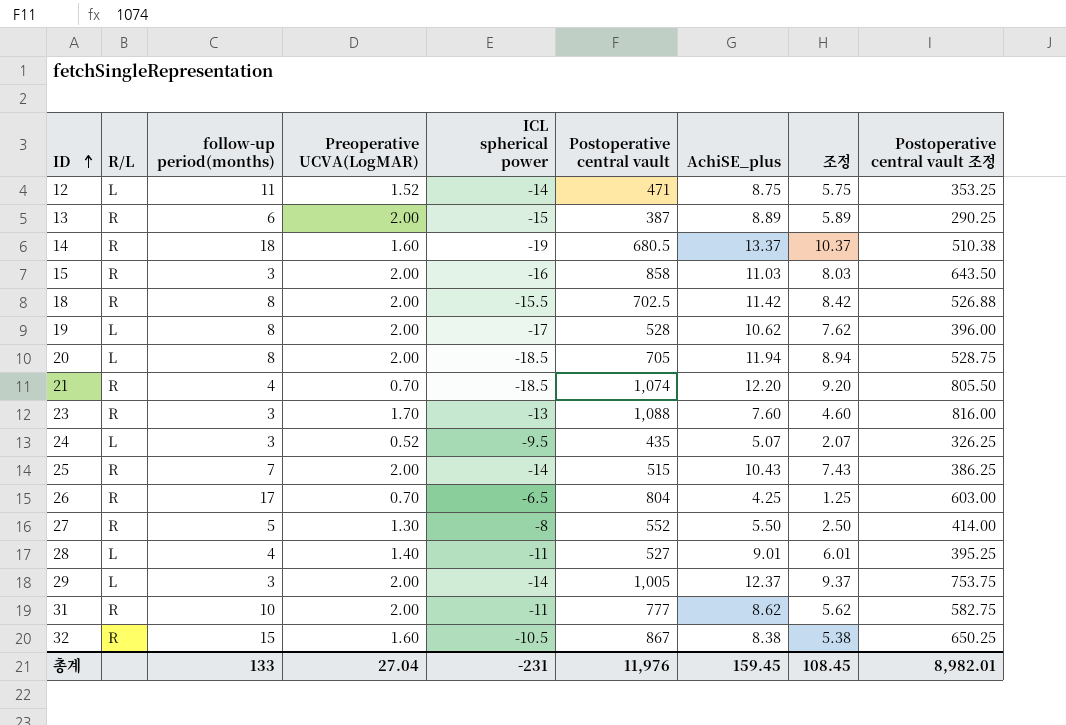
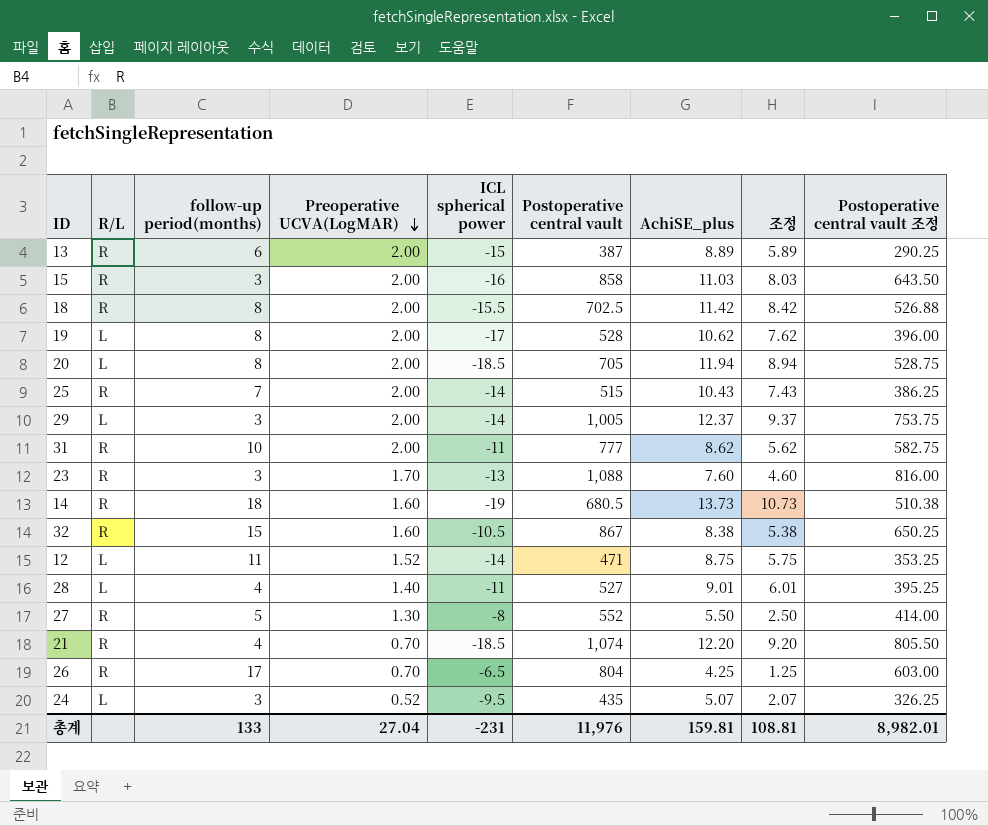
row order: ID ascending -> Preoperative UCVA(LogMAR) descending
14 | AchiSE_plus: 13.37 -> 13.73
14 | 조정: 10.37 -> 10.73
총계 | AchiSE_plus: 159.45 -> 159.81
총계 | 조정: 108.45 -> 108.81

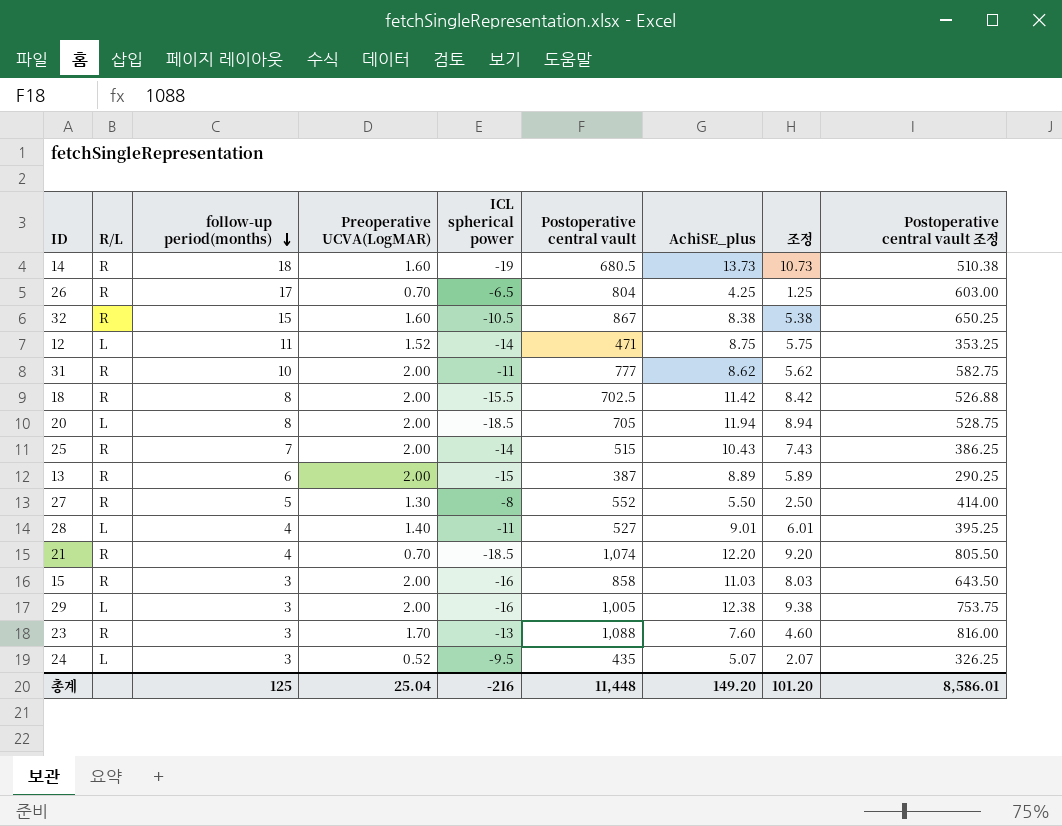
row order: Preoperative UCVA(LogMAR) descending -> follow-up period(months) descending
row 19: L | 8 | 2.00 | -17 | 528 | 10.62 | 7.62 | 396.00 -> none
29 | ICL spherical power: -14 -> -16
29 | AchiSE_plus: 12.37 -> 12.38
29 | 조정: 9.37 -> 9.38
총계 | follow-up period(months): 133 -> 125
총계 | Preoperative UCVA(LogMAR): 27.04 -> 25.04
총계 | ICL spherical power: -231 -> -216
총계 | Postoperative central vault: 11,976 -> 11,448
총계 | AchiSE_plus: 159.81 -> 149.20
총계 | 조정: 108.81 -> 101.20
총계 | Postoperative central vault 조정: 8,982.01 -> 8,586.01

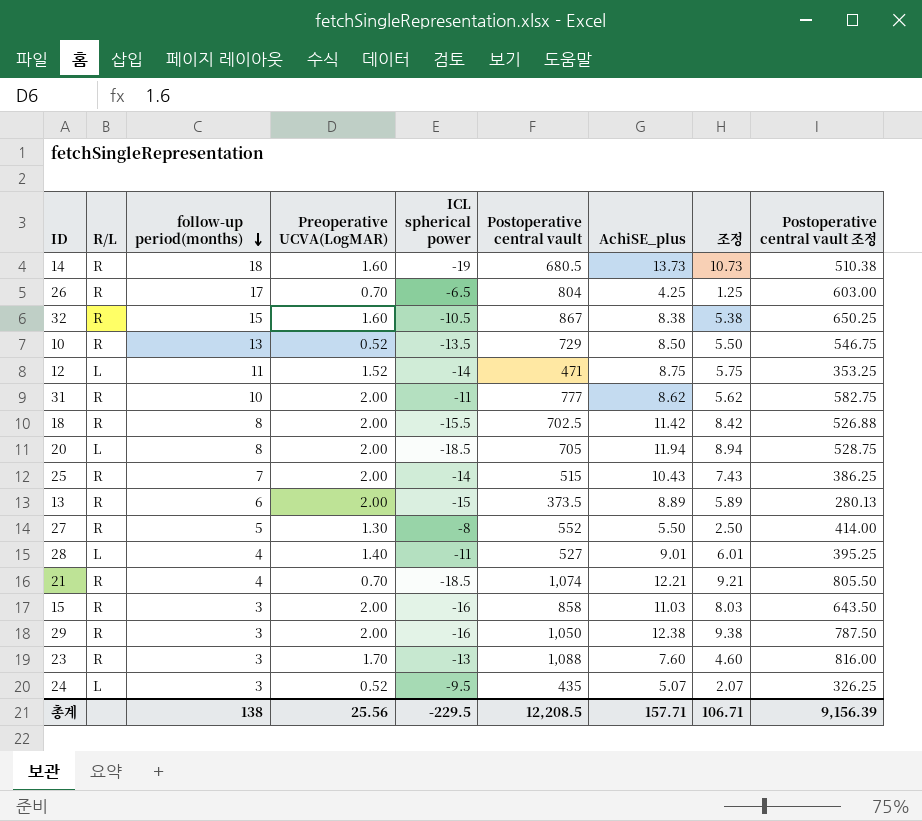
row 10: none -> R | 13 | 0.52 | -13.5 | 729 | 8.50 | 5.50 | 546.75
13 | Postoperative central vault: 387 -> 373.5
13 | Postoperative central vault 조정: 290.25 -> 280.13
21 | AchiSE_plus: 12.20 -> 12.21
21 | 조정: 9.20 -> 9.21
29 | R/L: L -> R
29 | Postoperative central vault: 1,005 -> 1,050
29 | Postoperative central vault 조정: 753.75 -> 787.50
총계 | follow-up period(months): 125 -> 138
총계 | Preoperative UCVA(LogMAR): 25.04 -> 25.56
총계 | ICL spherical power: -216 -> -229.5
총계 | Postoperative central vault: 11,448 -> 12,208.5
총계 | AchiSE_plus: 149.20 -> 157.71
총계 | 조정: 101.20 -> 106.71
총계 | Postoperative central vault 조정: 8,586.01 -> 9,156.39

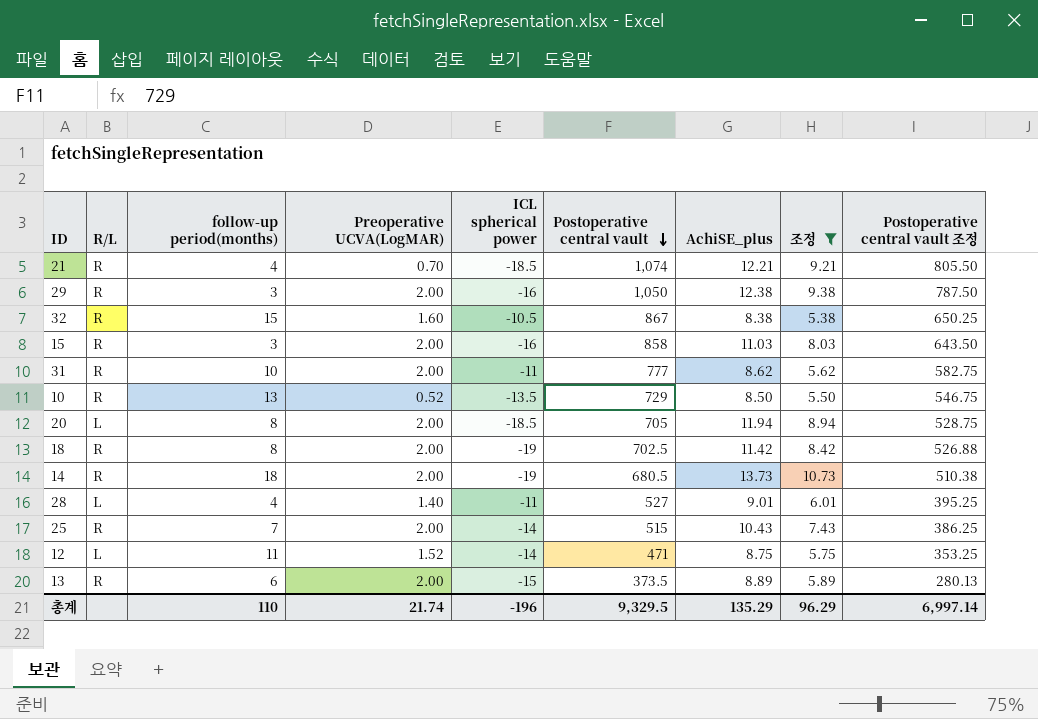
filter: none -> 조정 >= 5.38
row order: follow-up period(months) descending -> Postoperative central vault descending
18 | ICL spherical power: -15.5 -> -19
14 | Preoperative UCVA(LogMAR): 1.60 -> 2.00
총계 | follow-up period(months): 138 -> 110
총계 | Preoperative UCVA(LogMAR): 25.56 -> 21.74
총계 | ICL spherical power: -229.5 -> -196
총계 | Postoperative central vault: 12,208.5 -> 9,329.5
총계 | AchiSE_plus: 157.71 -> 135.29
총계 | 조정: 106.71 -> 96.29
총계 | Postoperative central vault 조정: 9,156.39 -> 6,997.14

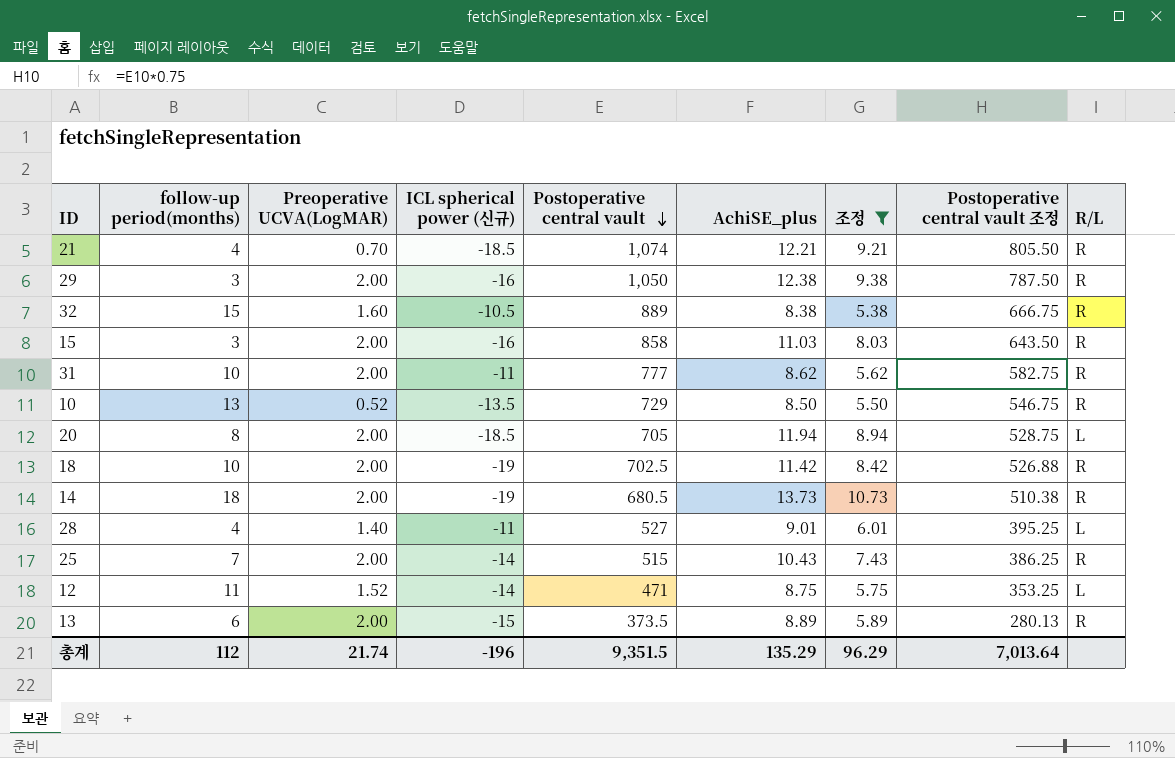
column name: ICL spherical power -> ICL spherical power (신규)
column R/L | position: 2 -> 9
32 | Postoperative central vault: 867 -> 889
32 | Postoperative central vault 조정: 650.25 -> 666.75
18 | follow-up period(months): 8 -> 10
총계 | follow-up period(months): 110 -> 112
총계 | Postoperative central vault: 9,329.5 -> 9,351.5
총계 | Postoperative central vault 조정: 6,997.14 -> 7,013.64

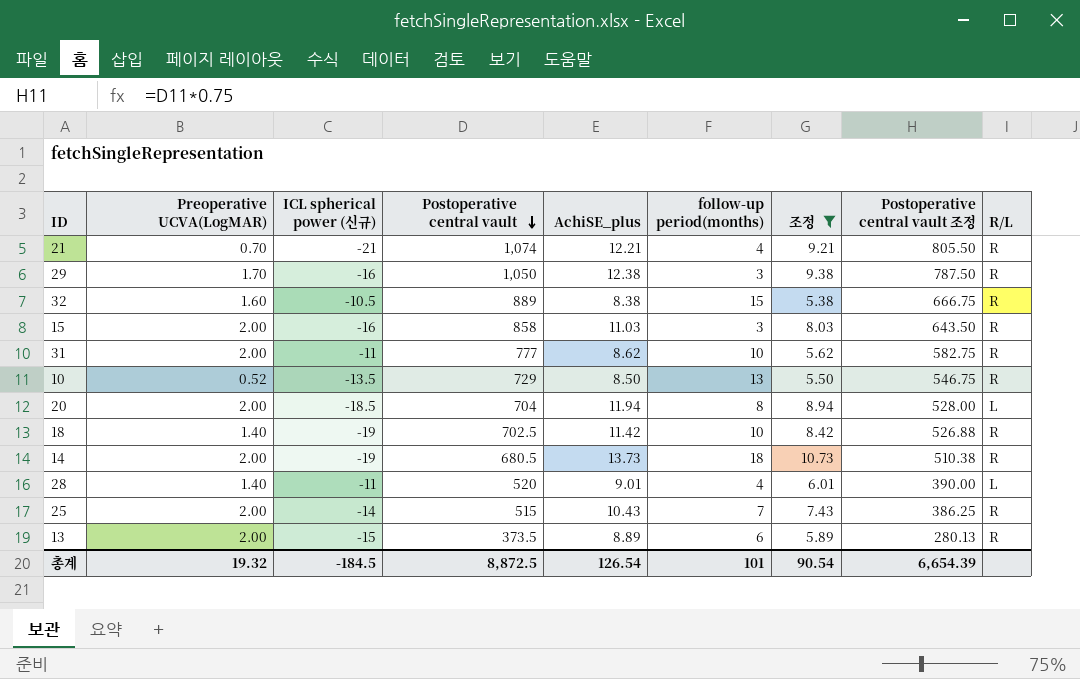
column follow-up period(months) | position: 2 -> 6
row 12: 11 | 1.52 | -14 | 471 | 8.75 | 5.75 | 353.25 | L -> none
21 | ICL spherical power (신규): -18.5 -> -21
29 | Preoperative UCVA(LogMAR): 2.00 -> 1.70
20 | Postoperative central vault: 705 -> 704
20 | Postoperative central vault 조정: 528.75 -> 528.00
18 | Preoperative UCVA(LogMAR): 2.00 -> 1.40
28 | Postoperative central vault: 527 -> 520
28 | Postoperative central vault 조정: 395.25 -> 390.00
총계 | Preoperative UCVA(LogMAR): 21.74 -> 19.32
총계 | ICL spherical power (신규): -196 -> -184.5
총계 | Postoperative central vault: 9,351.5 -> 8,872.5
총계 | AchiSE_plus: 135.29 -> 126.54
총계 | follow-up period(months): 112 -> 101
총계 | 조정: 96.29 -> 90.54
총계 | Postoperative central vault 조정: 7,013.64 -> 6,654.39

